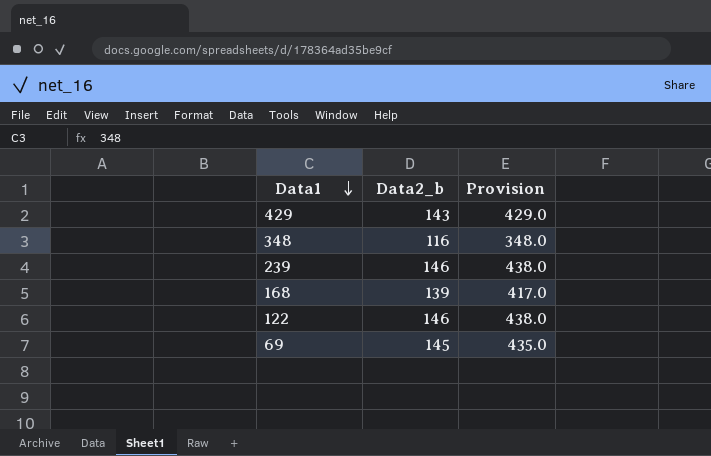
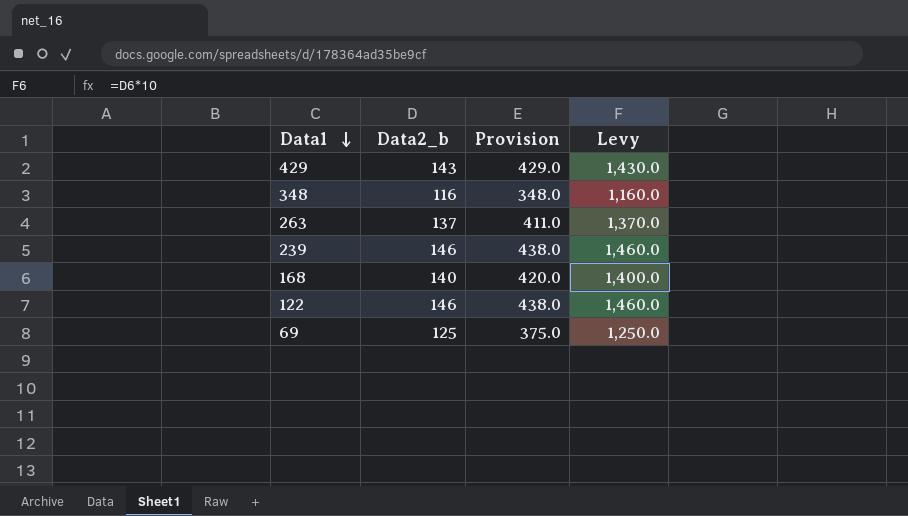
column Levy | formula: none -> [Data2_b] * 10
row 263: none -> 137 | 411.0 | 1,370.0
168 | Data2_b: 139 -> 140
168 | Provision: 417.0 -> 420.0
69 | Data2_b: 145 -> 125
69 | Provision: 435.0 -> 375.0

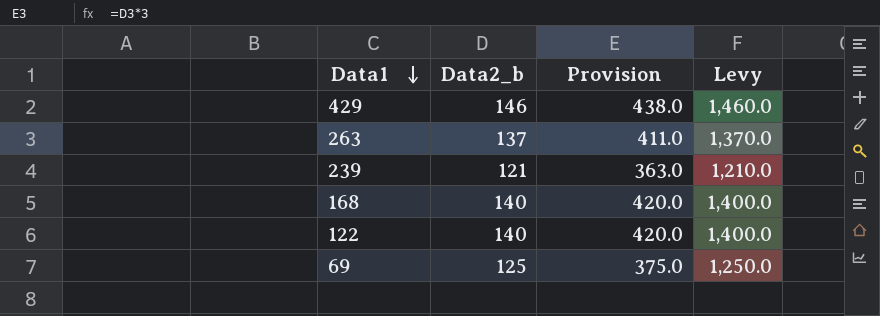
row 348: 116 | 348.0 | 1,160.0 -> none
429 | Data2_b: 143 -> 146
429 | Provision: 429.0 -> 438.0
429 | Levy: 1,430.0 -> 1,460.0
239 | Data2_b: 146 -> 121
239 | Provision: 438.0 -> 363.0
239 | Levy: 1,460.0 -> 1,210.0
122 | Data2_b: 146 -> 140
122 | Provision: 438.0 -> 420.0
122 | Levy: 1,460.0 -> 1,400.0

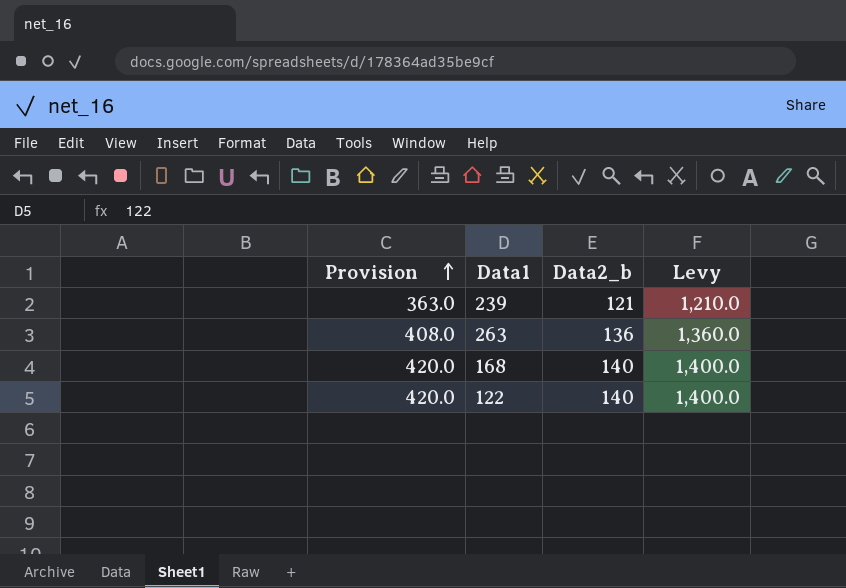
row order: Data1 descending -> Provision ascending
column Provision | position: 3 -> 1
row 429: 146 | 438.0 | 1,460.0 -> none
row 69: 125 | 375.0 | 1,250.0 -> none
263 | Provision: 411.0 -> 408.0
263 | Data2_b: 137 -> 136
263 | Levy: 1,370.0 -> 1,360.0

